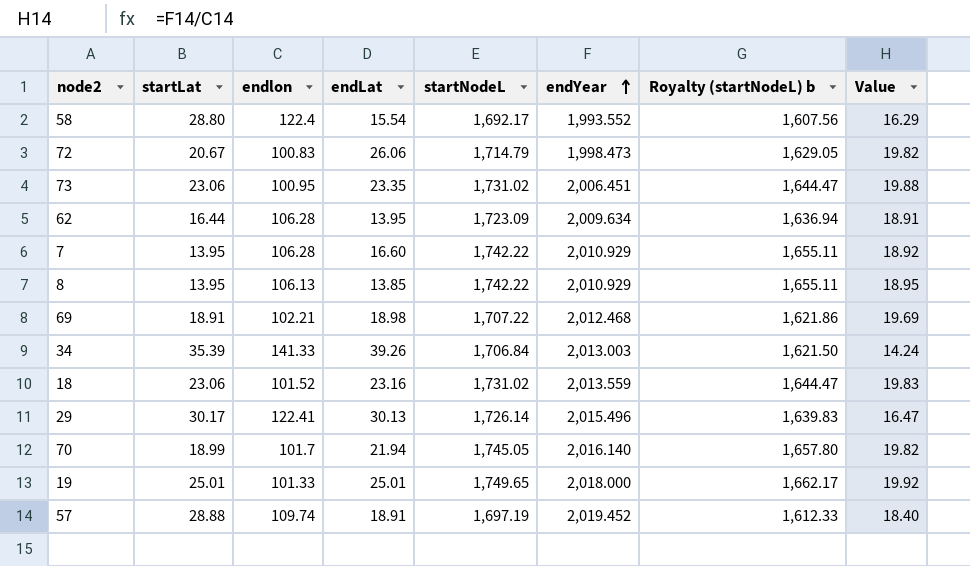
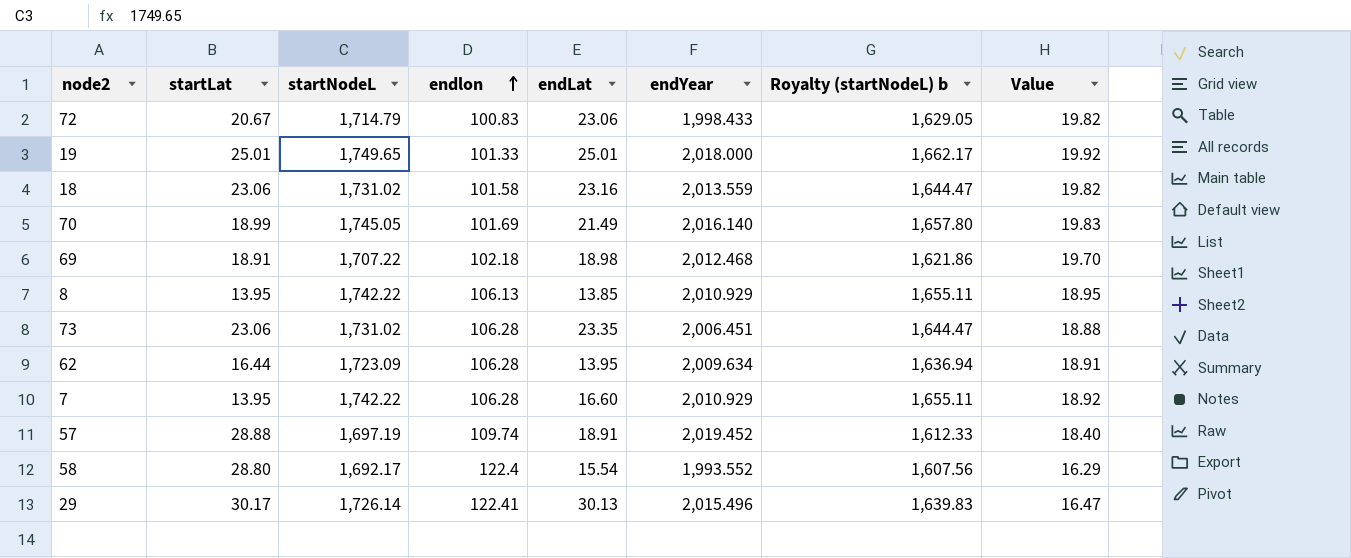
row order: endYear ascending -> endlon ascending
column startNodeL | position: 5 -> 3
row 34: 35.39 | 141.33 | 39.26 | 1,706.84 | 2,013.003 | 1,621.50 | 14.24 -> none
72 | endLat: 26.06 -> 23.06
72 | endYear: 1,998.473 -> 1,998.433
18 | endlon: 101.52 -> 101.58
18 | Value: 19.83 -> 19.82
70 | endlon: 101.7 -> 101.69
70 | endLat: 21.94 -> 21.49
70 | Value: 19.82 -> 19.83
69 | endlon: 102.21 -> 102.18
69 | Value: 19.69 -> 19.70
73 | endlon: 100.95 -> 106.28
73 | Value: 19.88 -> 18.88

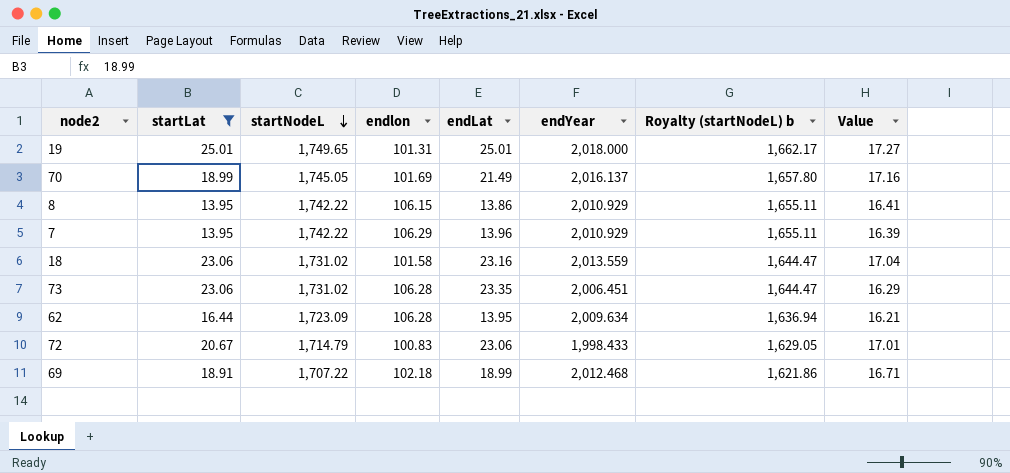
filter: none -> startLat <= 25.01
row order: endlon ascending -> startNodeL descending
column Value | formula: [endYear] / [endlon] -> [startNodeL] / [endlon]
19 | endlon: 101.33 -> 101.31
70 | endYear: 2,016.140 -> 2,016.137
8 | endlon: 106.13 -> 106.15
8 | endLat: 13.85 -> 13.86
7 | endlon: 106.28 -> 106.29
7 | endLat: 16.60 -> 13.96
69 | endLat: 18.98 -> 18.99

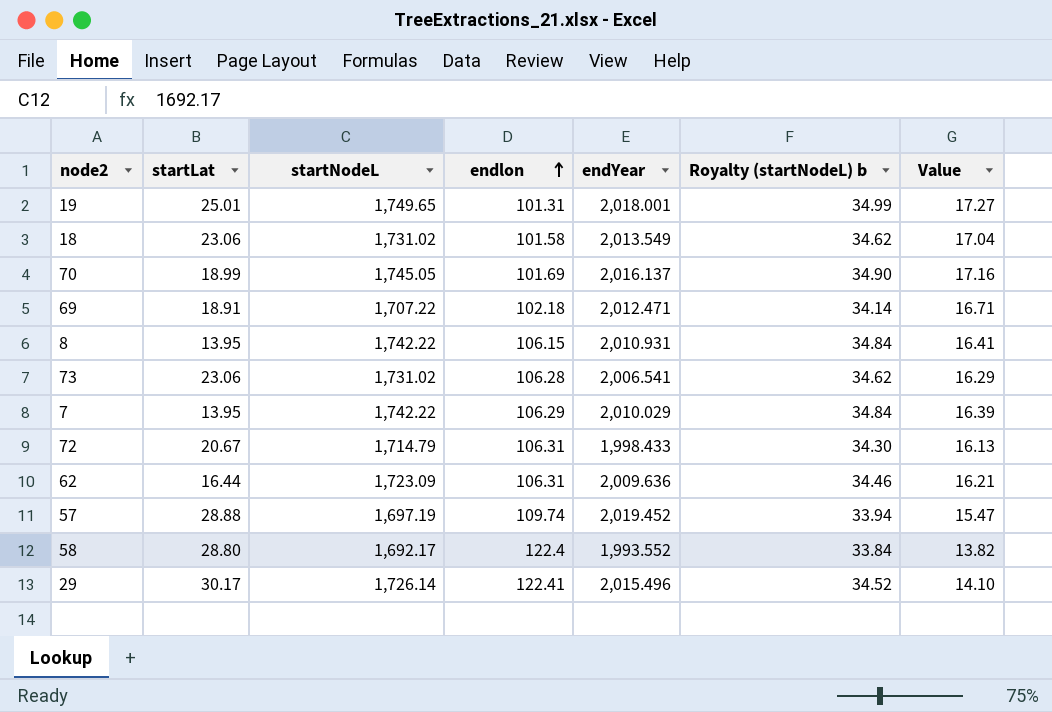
filter: startLat <= 25.01 -> none
row order: startNodeL descending -> endlon ascending
column endLat | position: 5 -> none
column Royalty (startNodeL) b | formula: [startNodeL] * 0.95 -> [startNodeL] * 0.02
19 | endYear: 2,018.000 -> 2,018.001
18 | endYear: 2,013.559 -> 2,013.549
69 | endYear: 2,012.468 -> 2,012.471
8 | endYear: 2,010.929 -> 2,010.931
73 | endYear: 2,006.451 -> 2,006.541
7 | endYear: 2,010.929 -> 2,010.029
72 | endlon: 100.83 -> 106.31
72 | Value: 17.01 -> 16.13
62 | endlon: 106.28 -> 106.31
62 | endYear: 2,009.634 -> 2,009.636

